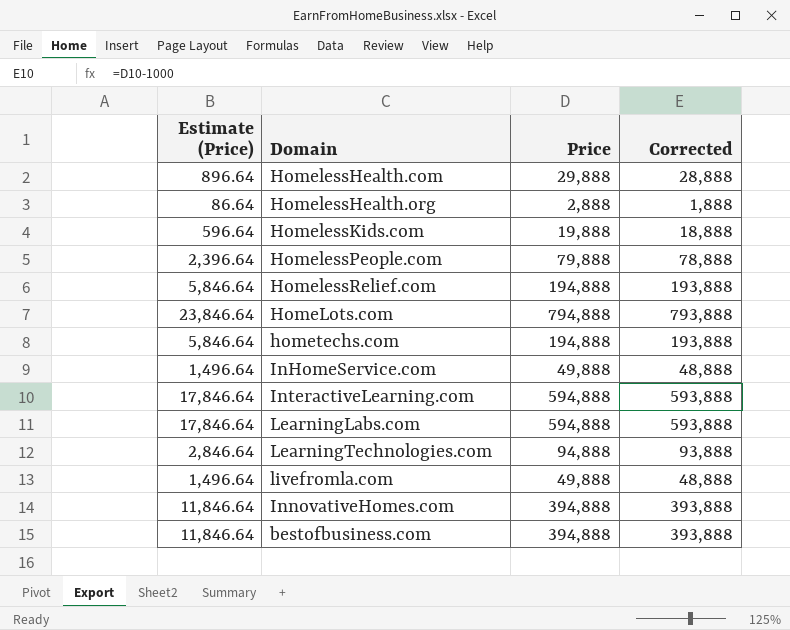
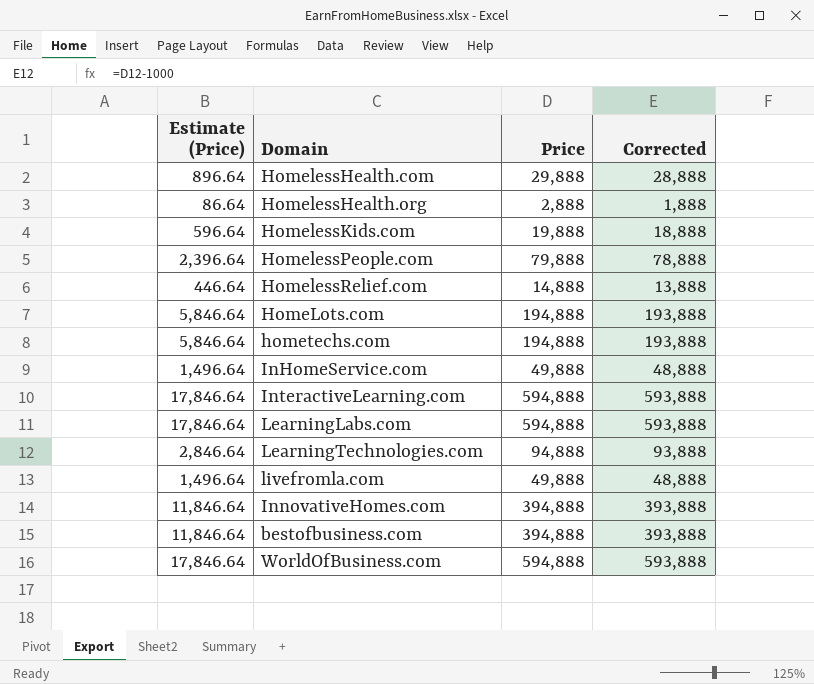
HomelessRelief.com | Estimate (Price): 5,846.64 -> 446.64
HomelessRelief.com | Price: 194,888 -> 14,888
HomelessRelief.com | Corrected: 193,888 -> 13,888
HomeLots.com | Estimate (Price): 23,846.64 -> 5,846.64
HomeLots.com | Price: 794,888 -> 194,888
HomeLots.com | Corrected: 793,888 -> 193,888
row WorldOfBusiness.com: none -> 17,846.64 | 594,888 | 593,888

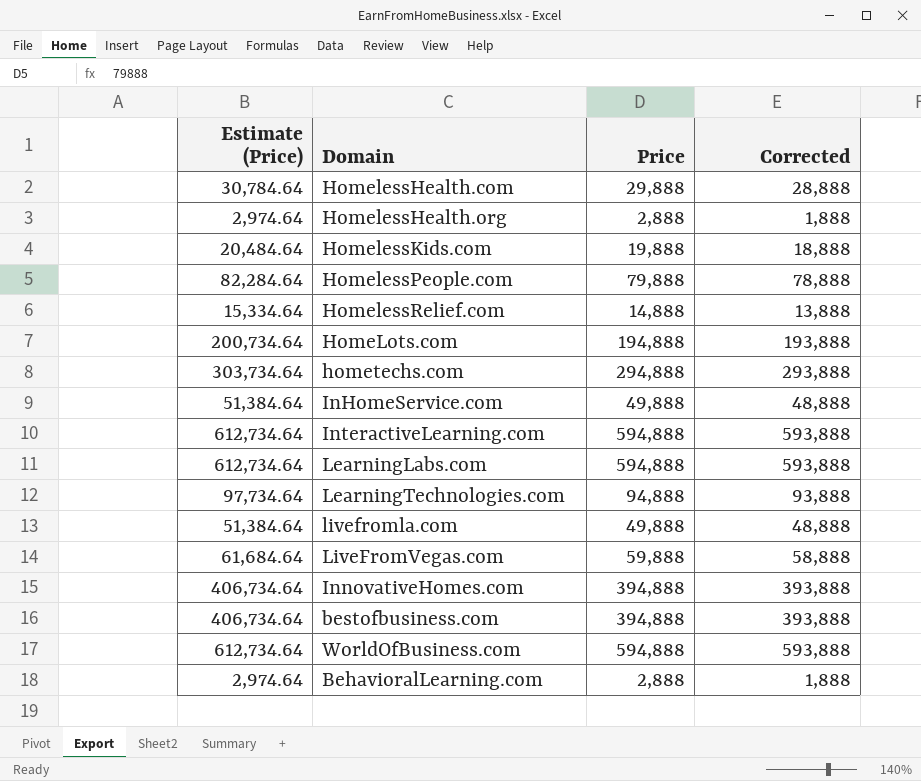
column Estimate (Price) | formula: [Price] * 0.03 -> [Price] * 1.03
hometechs.com | Price: 194,888 -> 294,888
hometechs.com | Corrected: 193,888 -> 293,888
row LiveFromVegas.com: none -> 61,684.64 | 59,888 | 58,888
row BehavioralLearning.com: none -> 2,974.64 | 2,888 | 1,888

